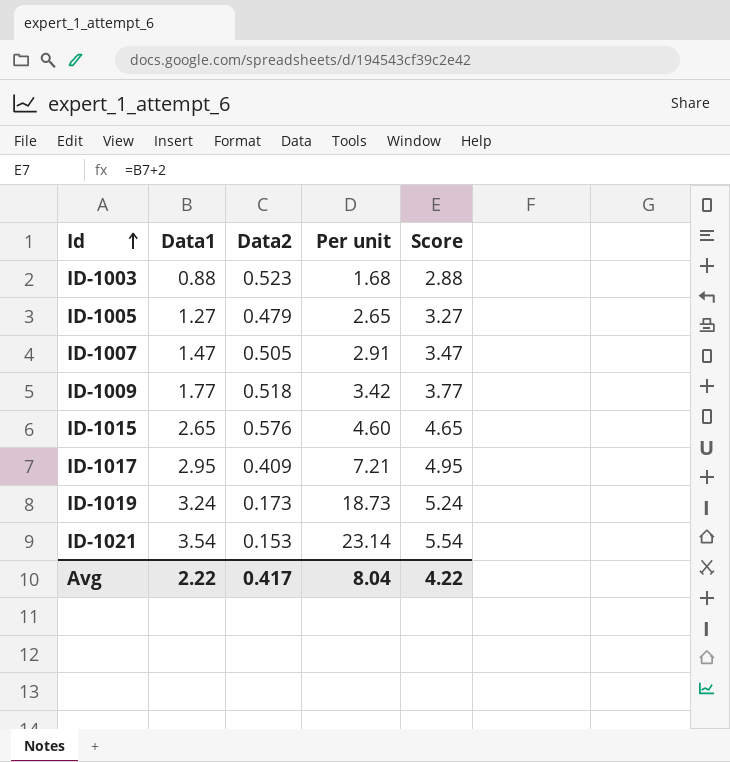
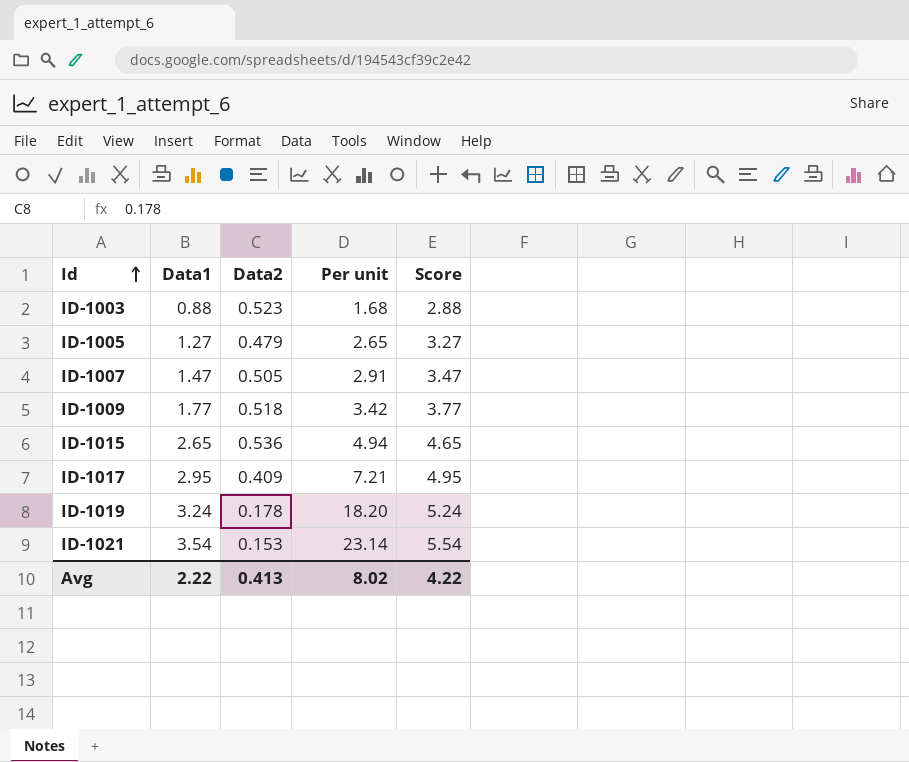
ID-1015 | Data2: 0.576 -> 0.536
ID-1015 | Per unit: 4.60 -> 4.94
ID-1019 | Data2: 0.173 -> 0.178
ID-1019 | Per unit: 18.73 -> 18.20
Avg | Data2: 0.417 -> 0.413
Avg | Per unit: 8.04 -> 8.02

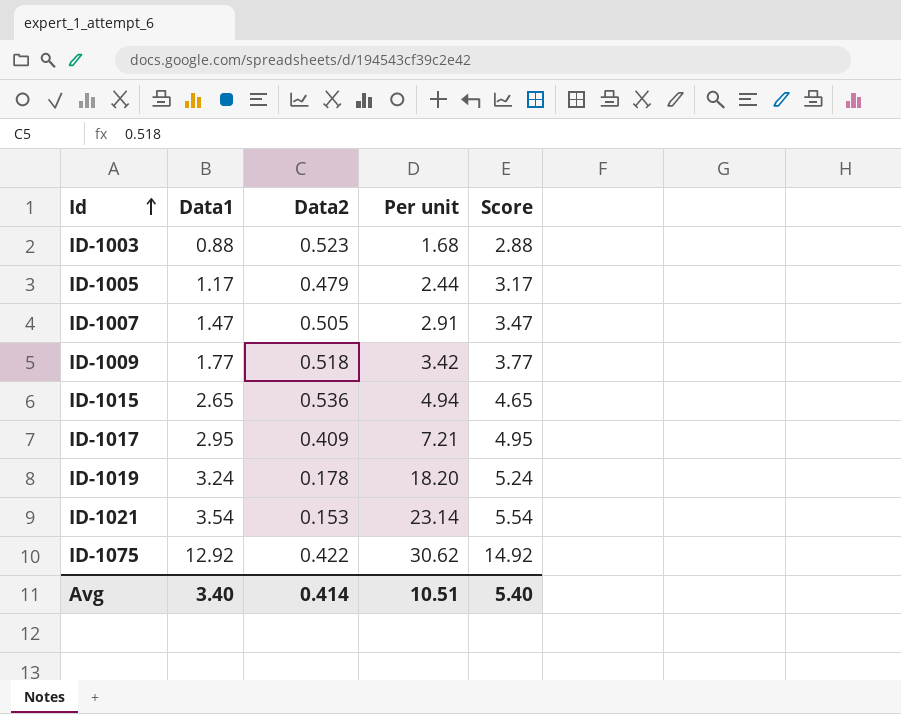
ID-1005 | Data1: 1.27 -> 1.17
ID-1005 | Per unit: 2.65 -> 2.44
ID-1005 | Score: 3.27 -> 3.17
row ID-1075: none -> 12.92 | 0.422 | 30.62 | 14.92
Avg | Data1: 2.22 -> 3.40
Avg | Data2: 0.413 -> 0.414
Avg | Per unit: 8.02 -> 10.51
Avg | Score: 4.22 -> 5.40

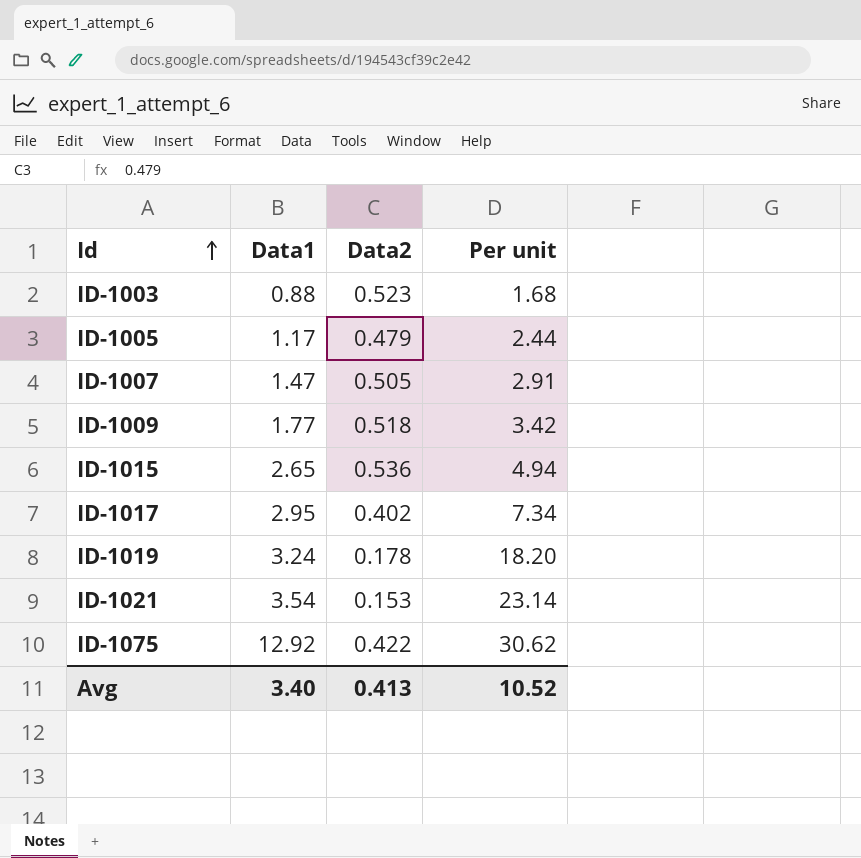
column Score | formula: [Data1] + 2 -> none
ID-1017 | Data2: 0.409 -> 0.402
ID-1017 | Per unit: 7.21 -> 7.34
Avg | Data2: 0.414 -> 0.413
Avg | Per unit: 10.51 -> 10.52

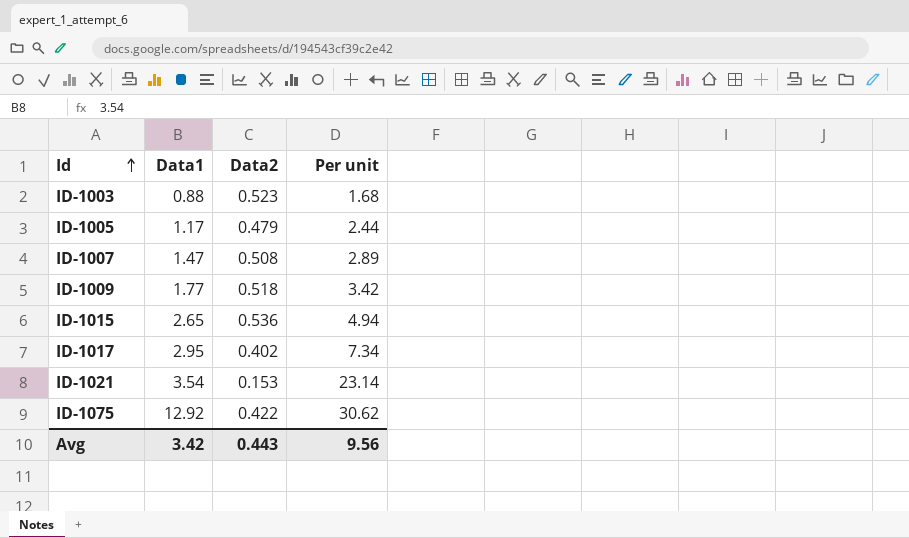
row ID-1019: 3.24 | 0.178 | 18.20 -> none
ID-1007 | Data2: 0.505 -> 0.508
ID-1007 | Per unit: 2.91 -> 2.89
Avg | Data1: 3.40 -> 3.42
Avg | Data2: 0.413 -> 0.443
Avg | Per unit: 10.52 -> 9.56

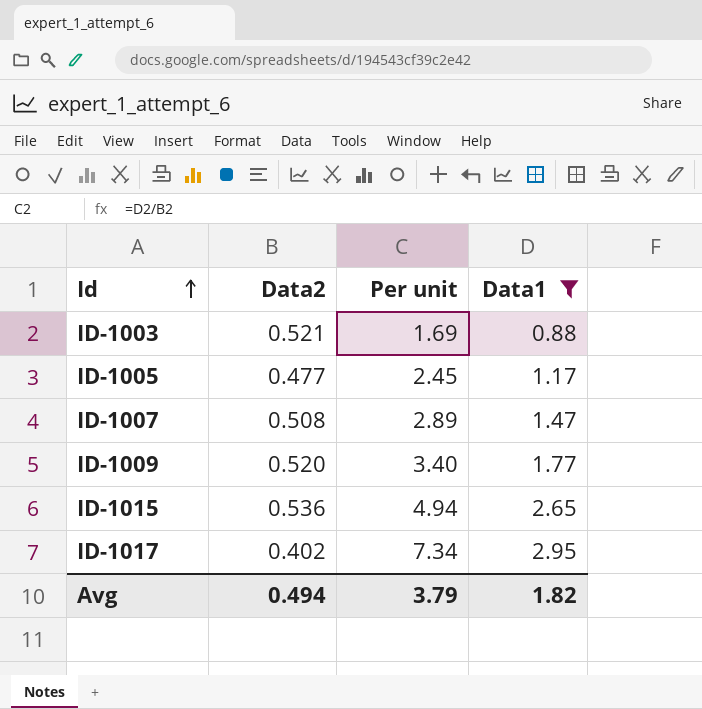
filter: none -> Data1 <= 2.95
column Data1 | position: 2 -> 4
ID-1003 | Data2: 0.523 -> 0.521
ID-1003 | Per unit: 1.68 -> 1.69
ID-1005 | Data2: 0.479 -> 0.477
ID-1005 | Per unit: 2.44 -> 2.45
ID-1009 | Data2: 0.518 -> 0.520
ID-1009 | Per unit: 3.42 -> 3.40
Avg | Data2: 0.443 -> 0.494
Avg | Per unit: 9.56 -> 3.79
Avg | Data1: 3.42 -> 1.82

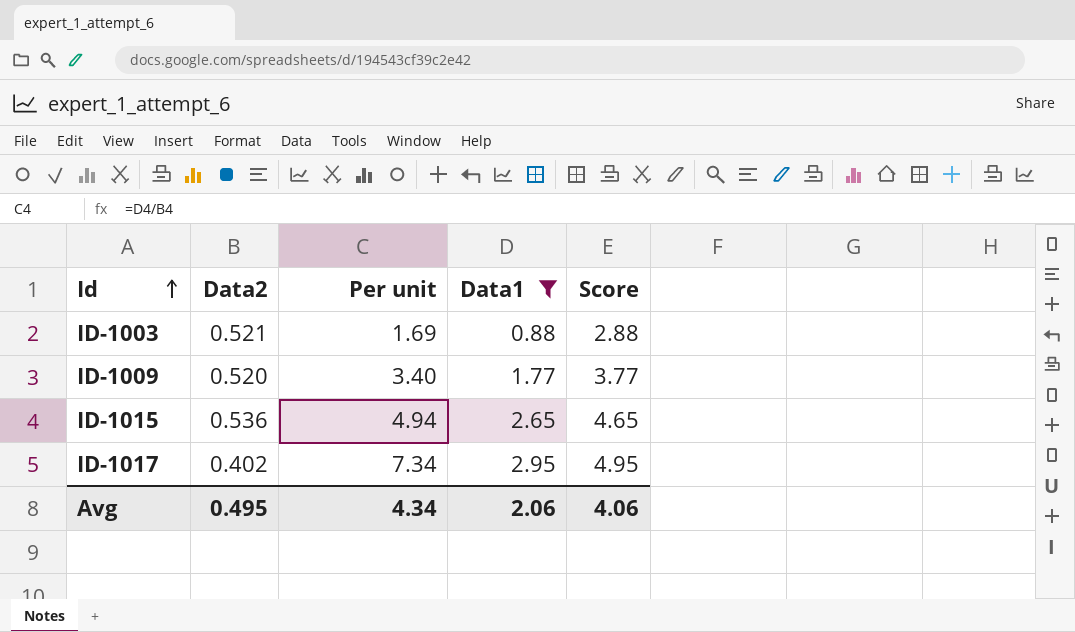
column Score | formula: none -> [Data1] + 2
row ID-1005: 0.477 | 2.45 | 1.17 -> none
row ID-1007: 0.508 | 2.89 | 1.47 -> none
Avg | Data2: 0.494 -> 0.495
Avg | Per unit: 3.79 -> 4.34
Avg | Data1: 1.82 -> 2.06

